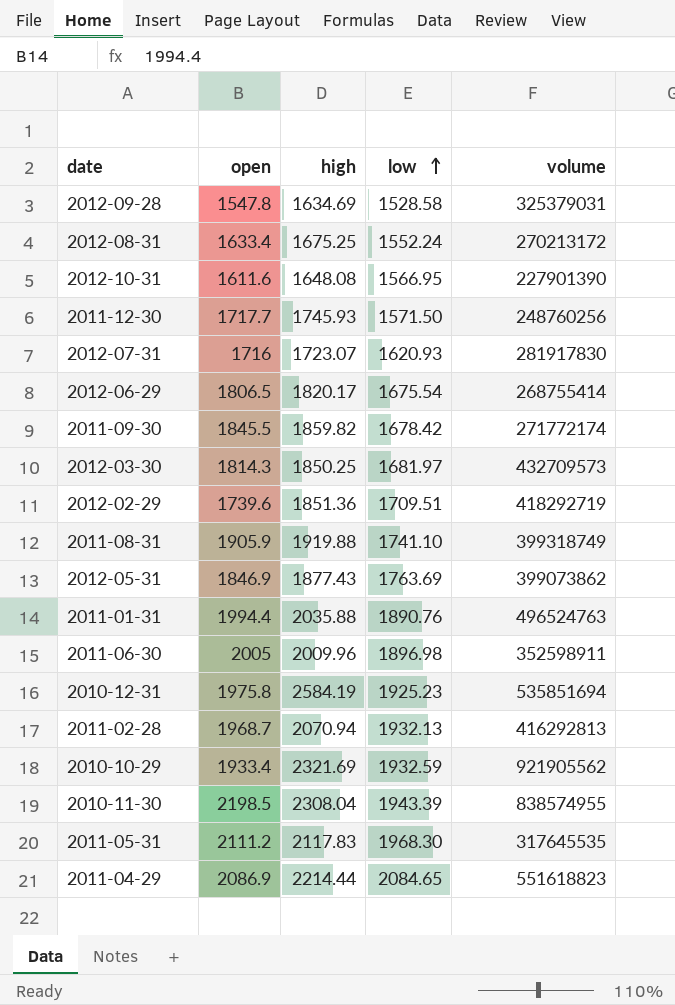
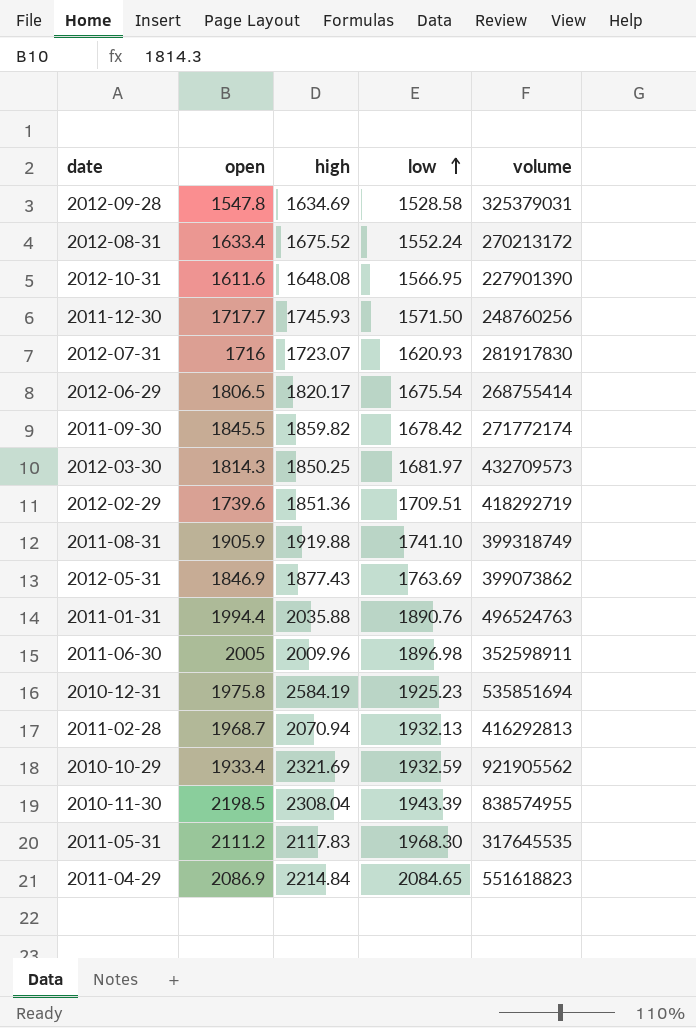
2012-08-31 | high: 1675.25 -> 1675.52
2011-04-29 | high: 2214.44 -> 2214.84

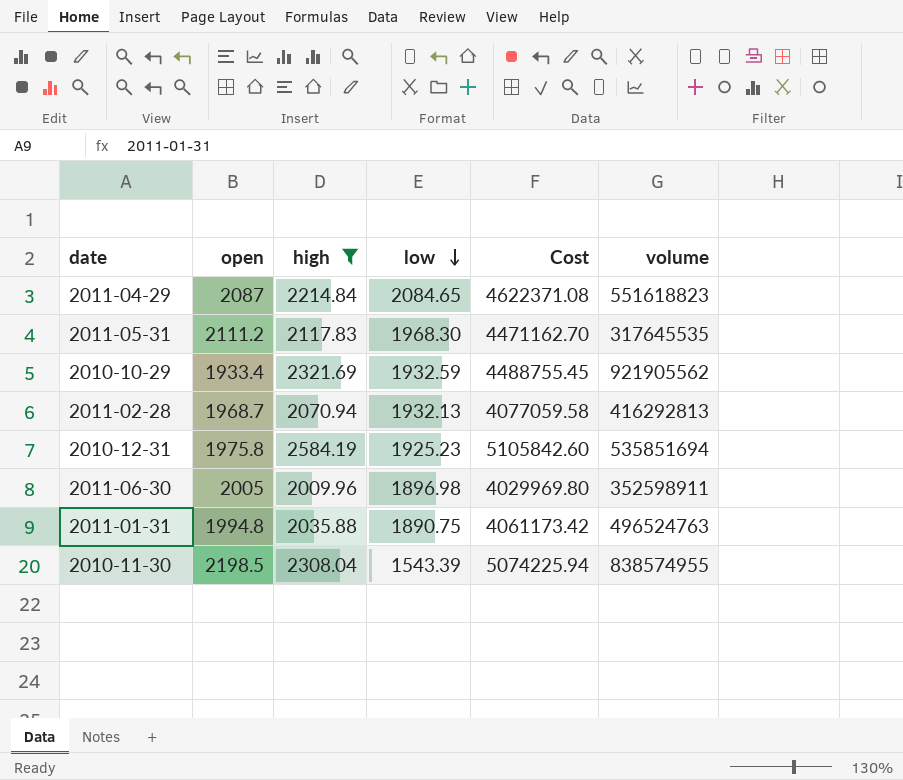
filter: none -> high >= 2009.96
row order: low ascending -> low descending
column Cost | formula: none -> [open] * [high]
2011-04-29 | open: 2086.9 -> 2087
2011-01-31 | open: 1994.4 -> 1994.8
2011-01-31 | low: 1890.76 -> 1890.75
2010-11-30 | low: 1943.39 -> 1543.39

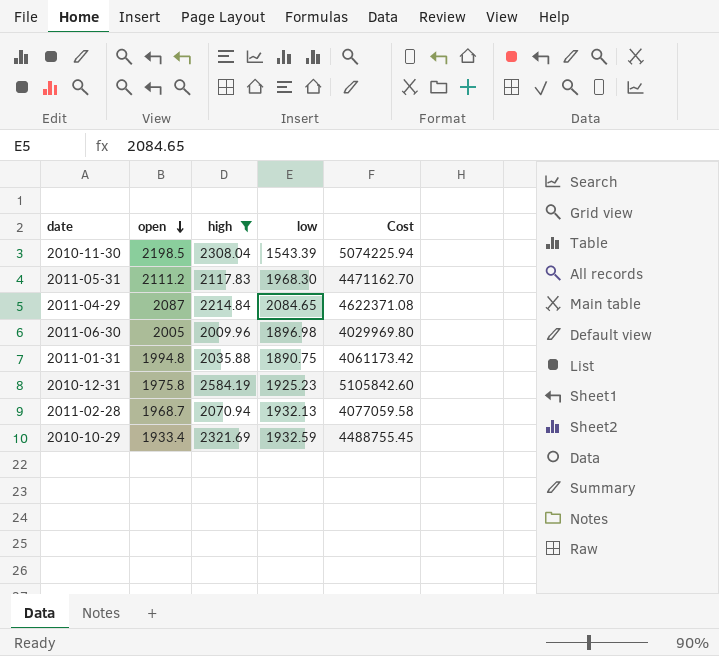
row order: low descending -> open descending
column volume | position: 6 -> none

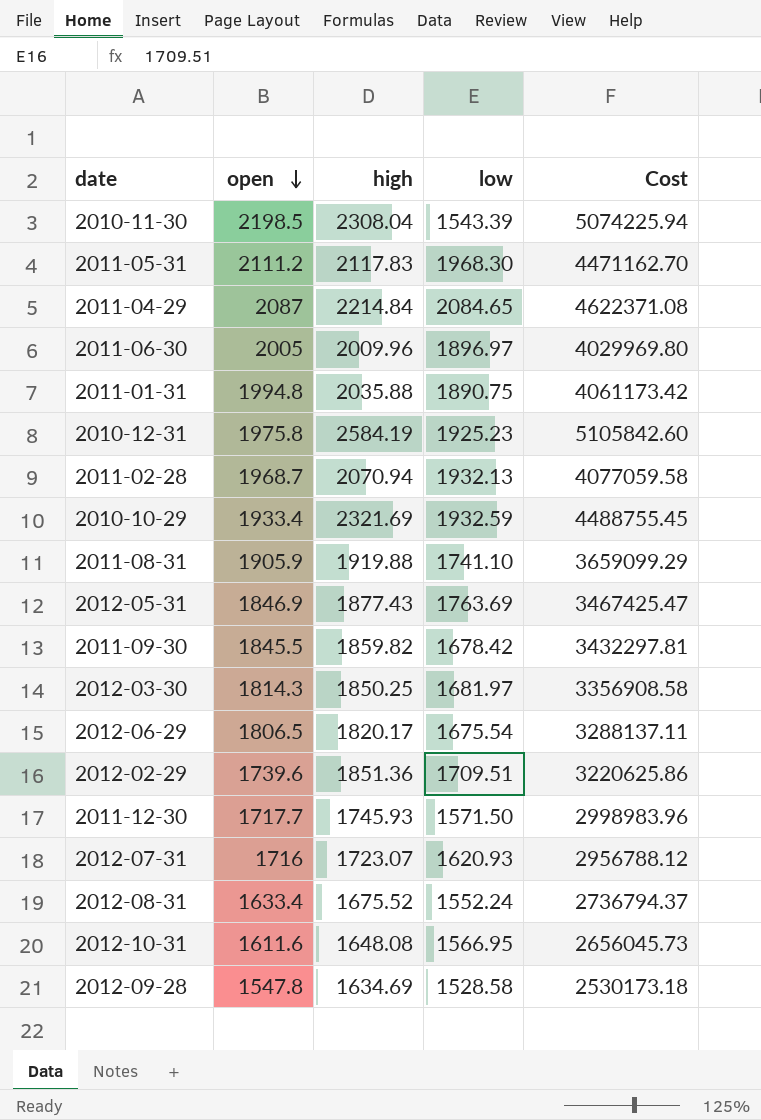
filter: high >= 2009.96 -> none
2011-06-30 | low: 1896.98 -> 1896.97

